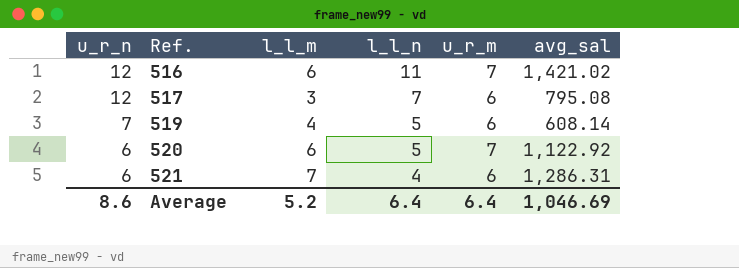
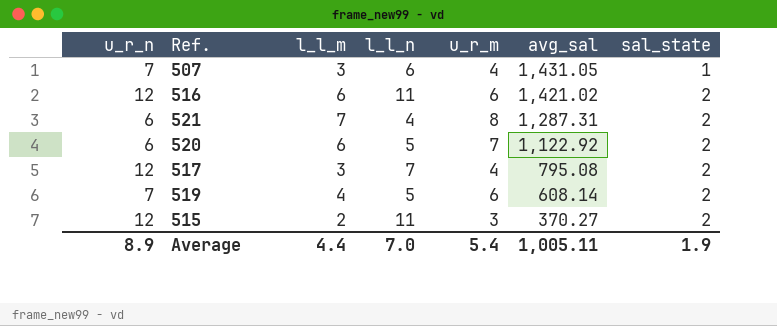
row order: u_r_n descending -> avg_sal descending
column sal_state | position: none -> 7
row 507: none -> 7 | 3 | 6 | 4 | 1,431.05 | 1
516 | u_r_m: 7 -> 6
521 | u_r_m: 6 -> 8
521 | avg_sal: 1,286.31 -> 1,287.31
517 | u_r_m: 6 -> 4
row 515: none -> 12 | 2 | 11 | 3 | 370.27 | 2
Average | u_r_n: 8.6 -> 8.9
Average | l_l_m: 5.2 -> 4.4
Average | l_l_n: 6.4 -> 7.0
Average | u_r_m: 6.4 -> 5.4
Average | avg_sal: 1,046.69 -> 1,005.11

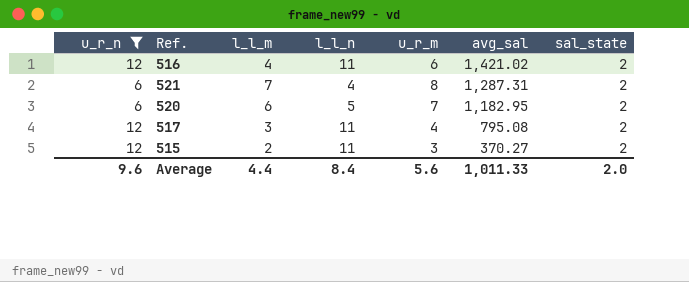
filter: none -> u_r_n != 7
516 | l_l_m: 6 -> 4
520 | avg_sal: 1,122.92 -> 1,182.95
517 | l_l_n: 7 -> 11
Average | u_r_n: 8.9 -> 9.6
Average | l_l_n: 7.0 -> 8.4
Average | u_r_m: 5.4 -> 5.6
Average | avg_sal: 1,005.11 -> 1,011.33
Average | sal_state: 1.9 -> 2.0

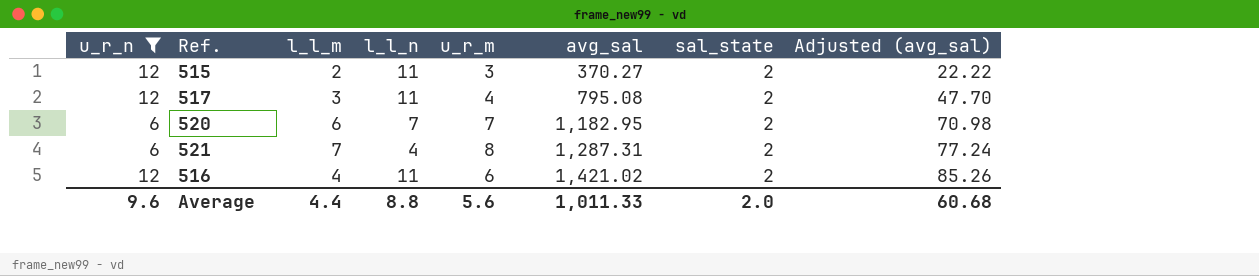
row order: avg_sal descending -> avg_sal ascending
column Adjusted (avg_sal) | formula: none -> [avg_sal] * 0.06
520 | l_l_n: 5 -> 7
Average | l_l_n: 8.4 -> 8.8

